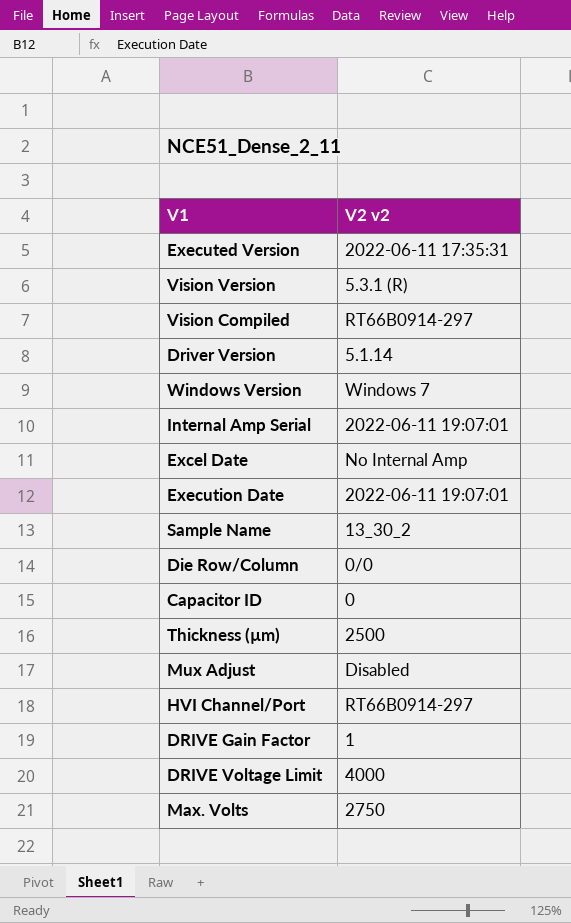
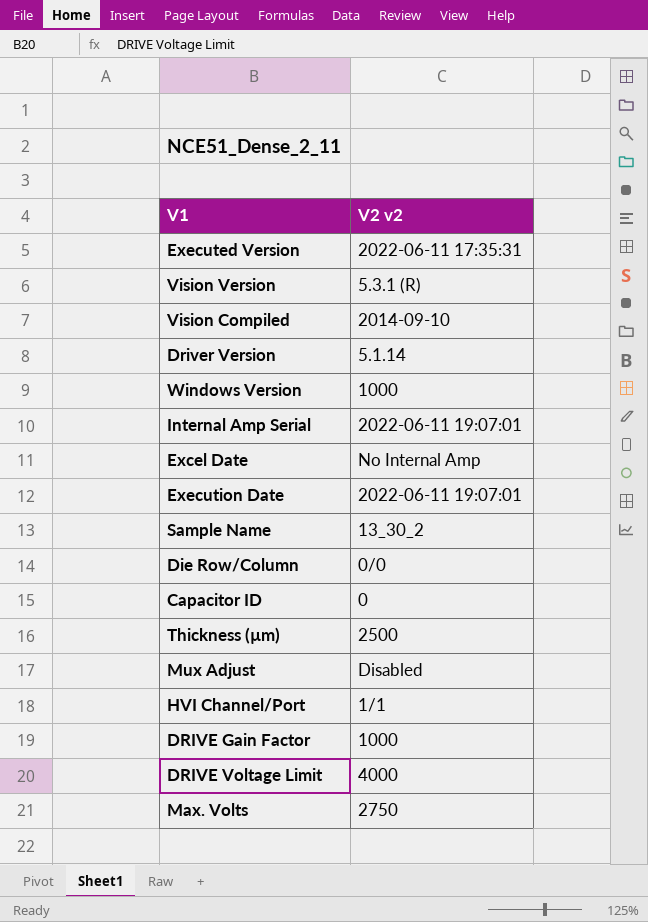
Vision Compiled | V2 v2: RT66B0914-297 -> 2014-09-10
Windows Version | V2 v2: Windows 7 -> 1000
HVI Channel/Port | V2 v2: RT66B0914-297 -> 1/1
DRIVE Gain Factor | V2 v2: 1 -> 1000

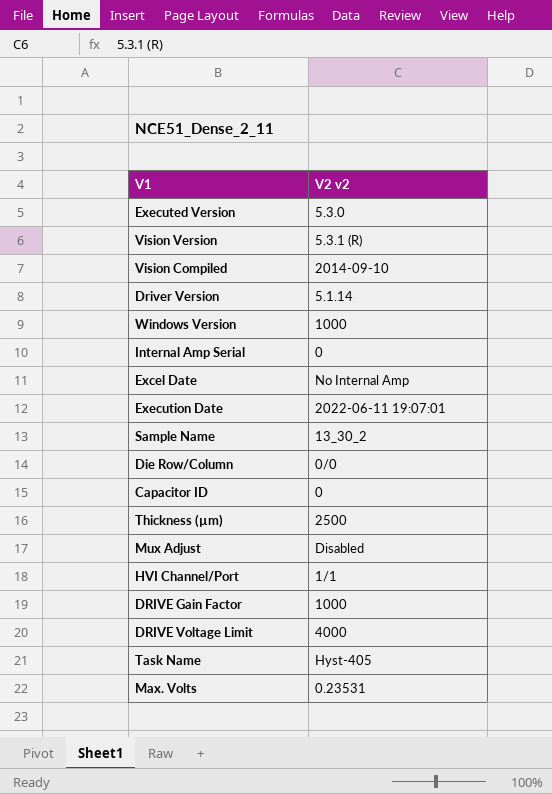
Executed Version | V2 v2: 2022-06-11 17:35:31 -> 5.3.0
Internal Amp Serial | V2 v2: 2022-06-11 19:07:01 -> 0
row Task Name: none -> Hyst-405
Max. Volts | V2 v2: 2750 -> 0.23531

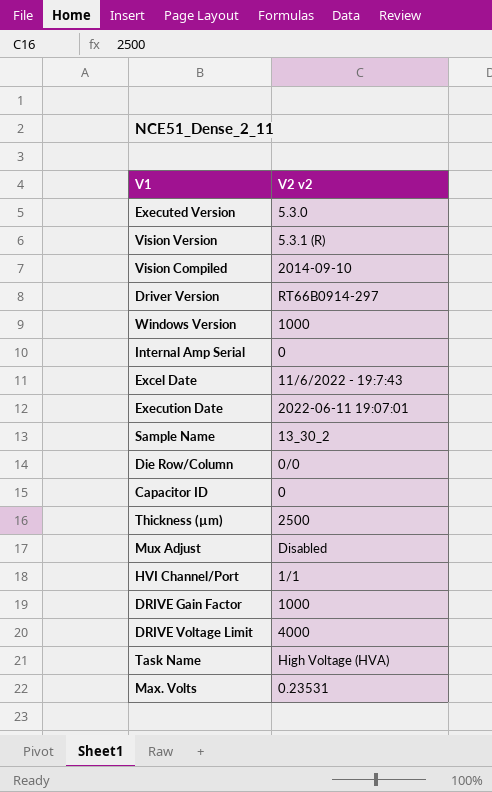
Driver Version | V2 v2: 5.1.14 -> RT66B0914-297
Excel Date | V2 v2: No Internal Amp -> 11/6/2022 - 19:7:43
Task Name | V2 v2: Hyst-405 -> High Voltage (HVA)

